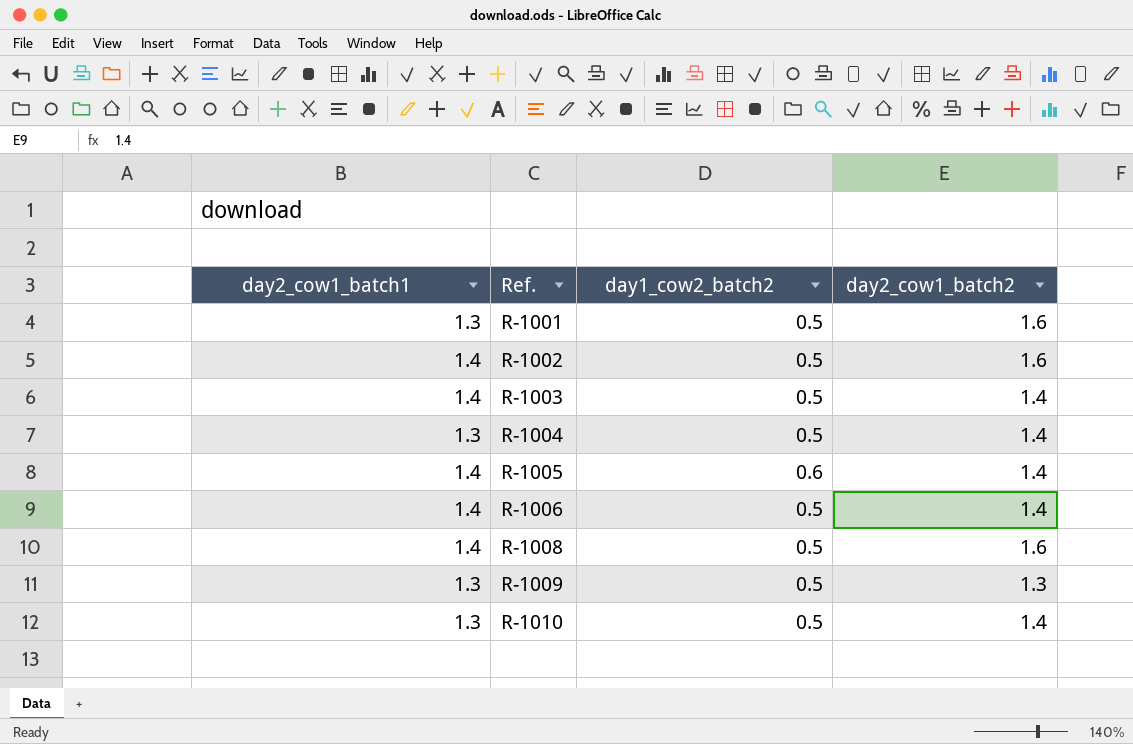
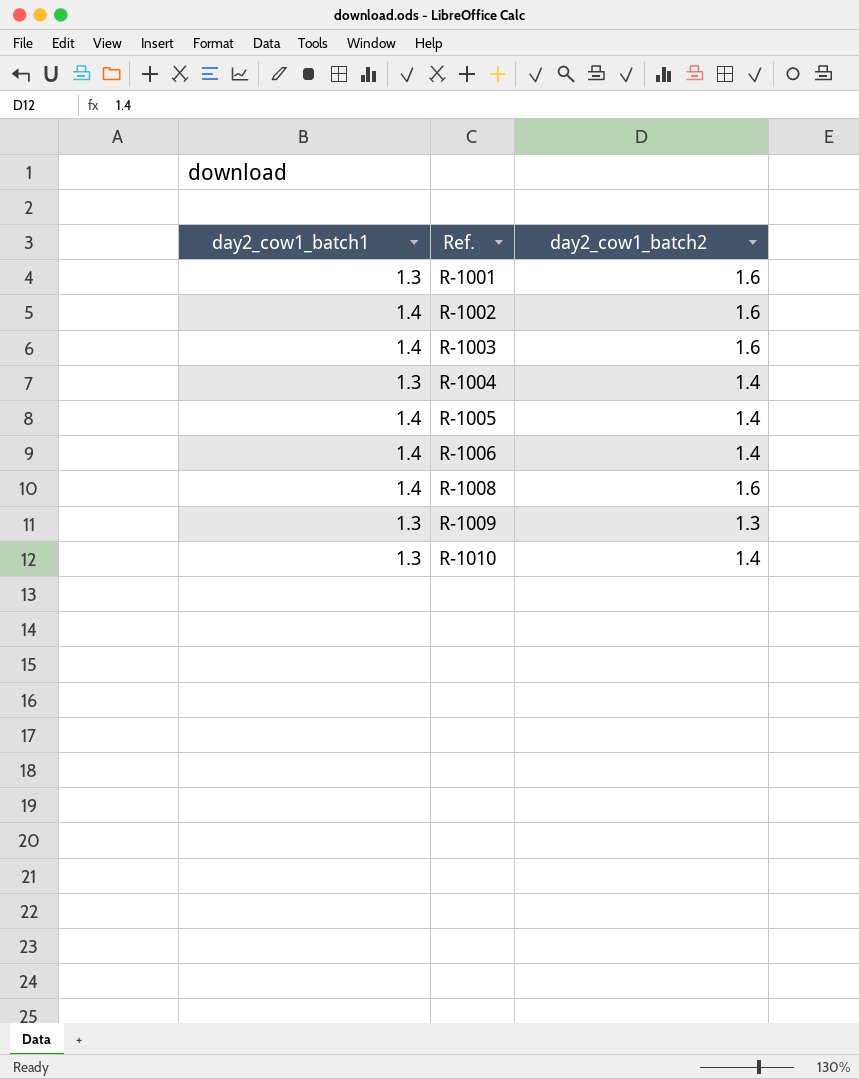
column day1_cow2_batch2 | position: 3 -> none
R-1003 | day2_cow1_batch2: 1.4 -> 1.6

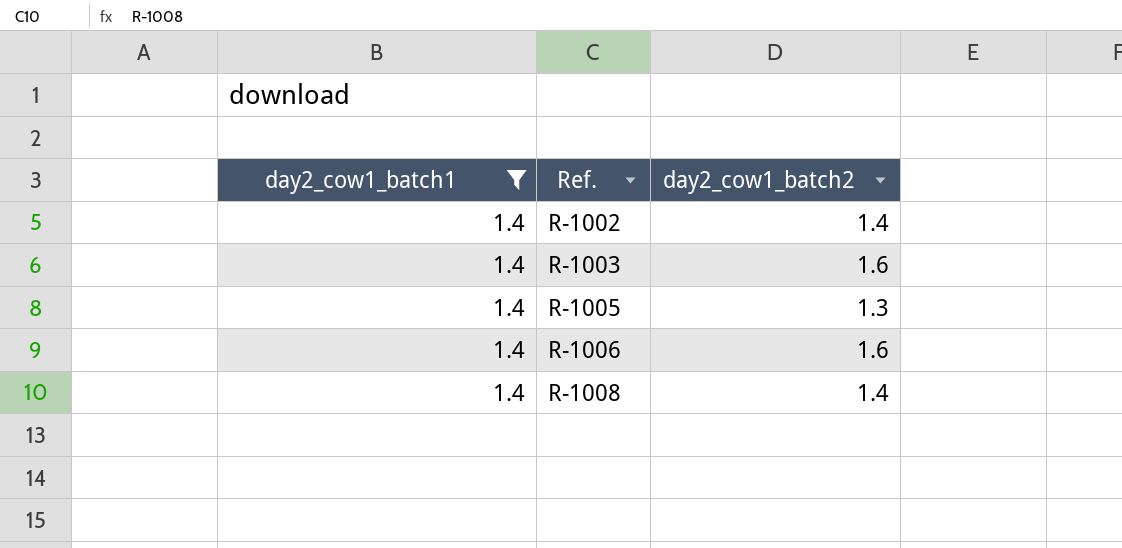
filter: none -> day2_cow1_batch1 = 1.4
R-1002 | day2_cow1_batch2: 1.6 -> 1.4
R-1005 | day2_cow1_batch2: 1.4 -> 1.3
R-1006 | day2_cow1_batch2: 1.4 -> 1.6
R-1008 | day2_cow1_batch2: 1.6 -> 1.4

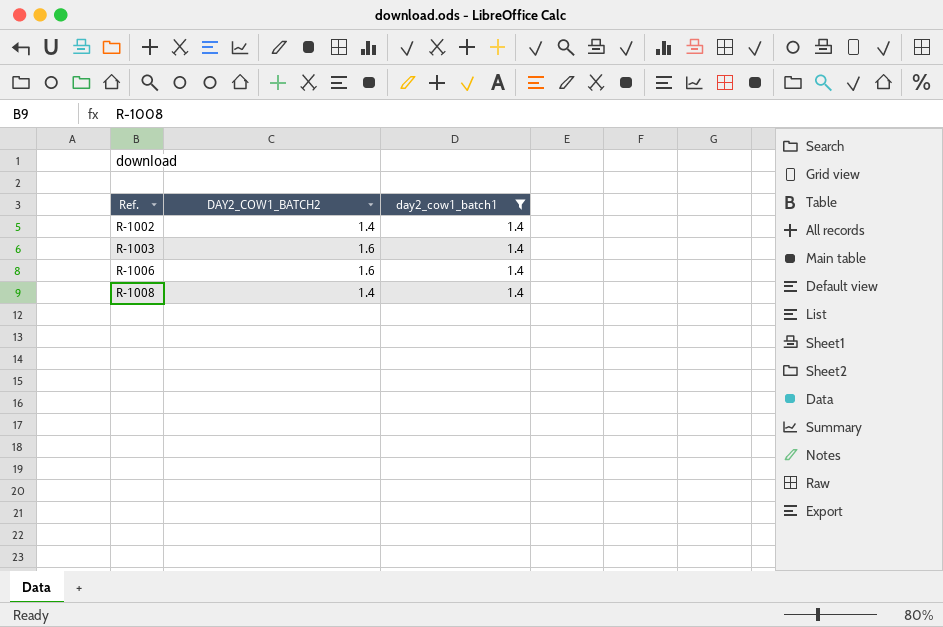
column name: day2_cow1_batch2 -> DAY2_COW1_BATCH2
column day2_cow1_batch1 | position: 1 -> 3
row R-1005: 1.4 | 1.3 -> none

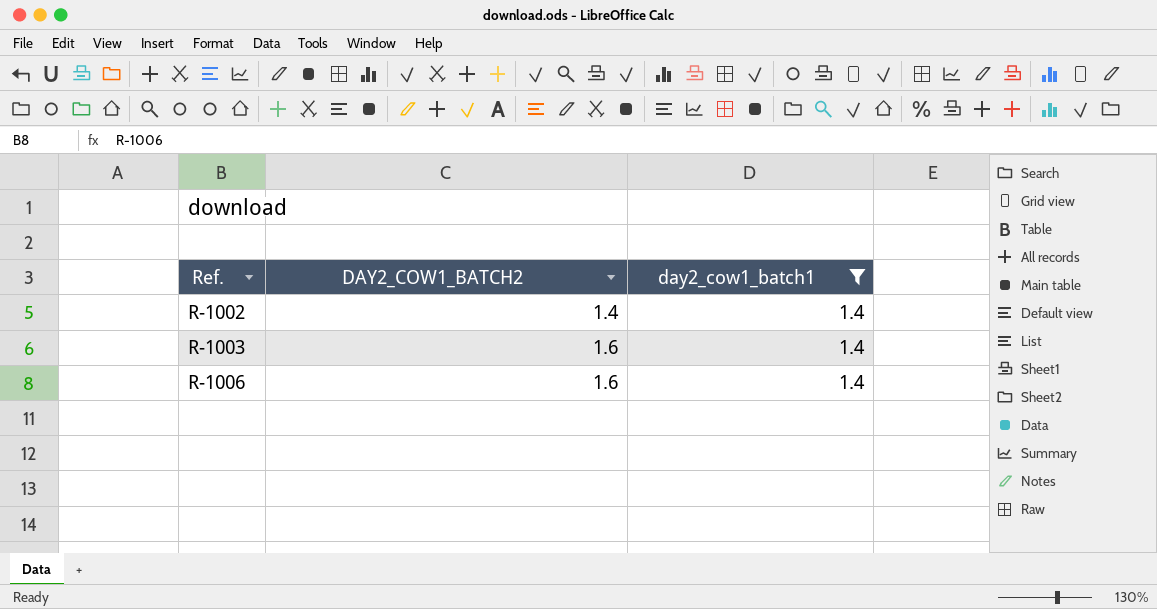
row R-1008: 1.4 | 1.4 -> none

